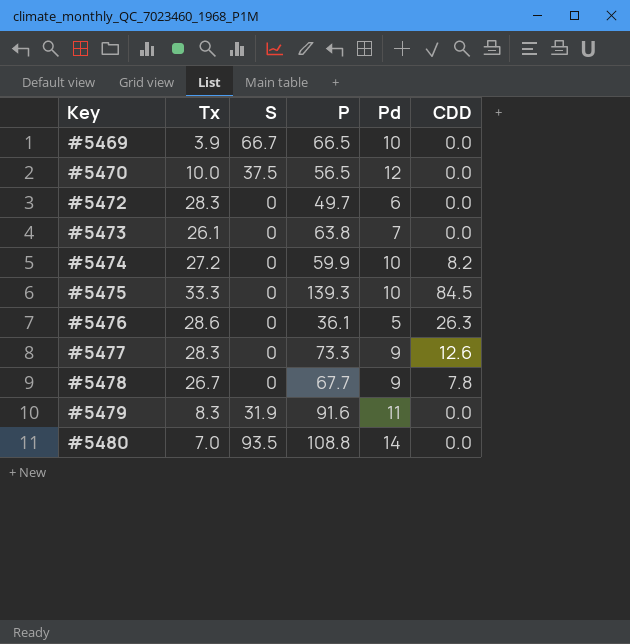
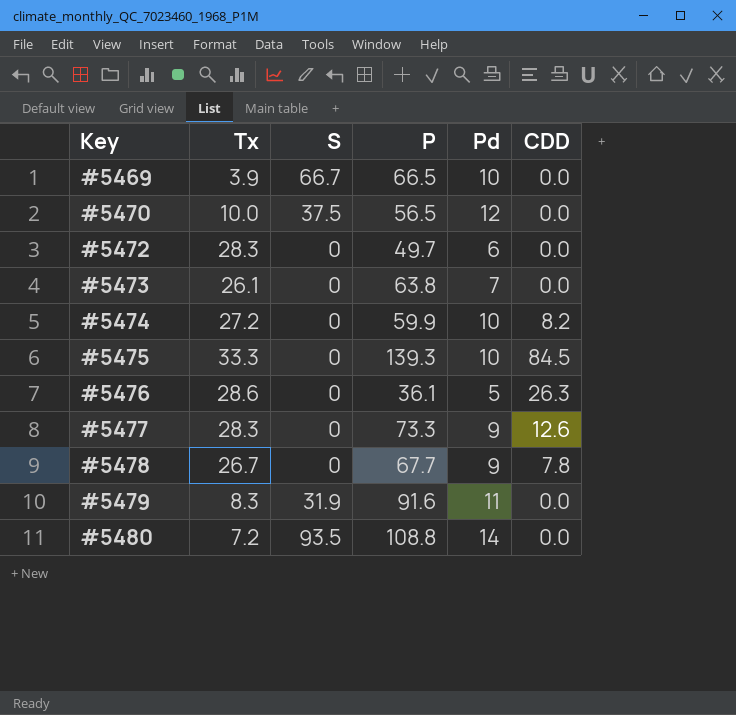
#5480 | Tx: 7.0 -> 7.2

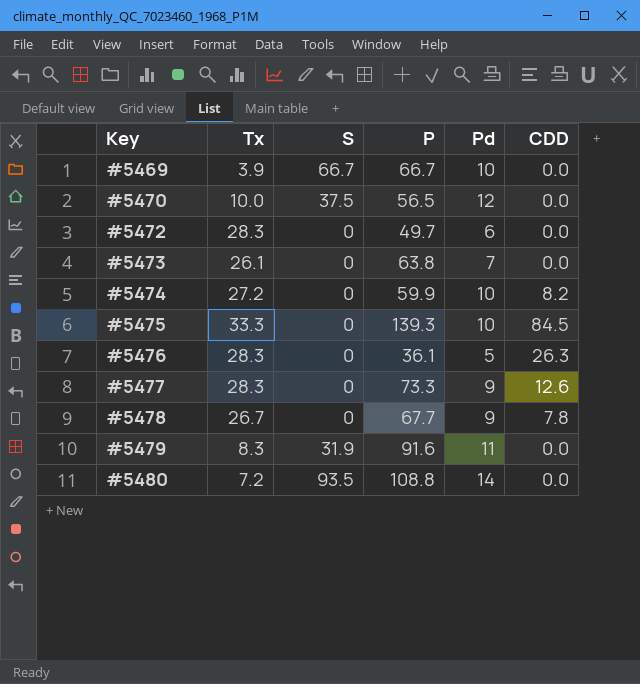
#5469 | P: 66.5 -> 66.7
#5476 | Tx: 28.6 -> 28.3

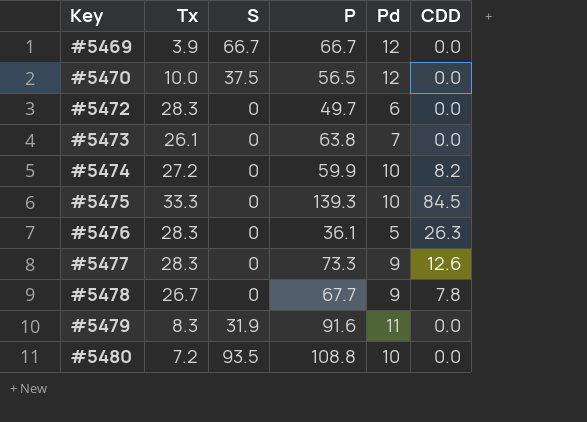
#5469 | Pd: 10 -> 12
#5480 | Pd: 14 -> 10

